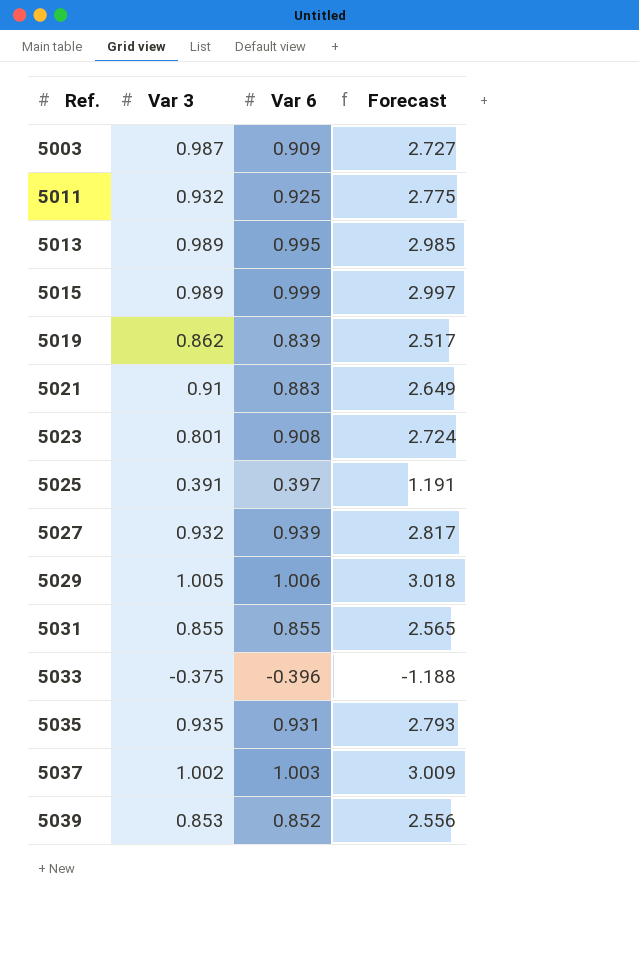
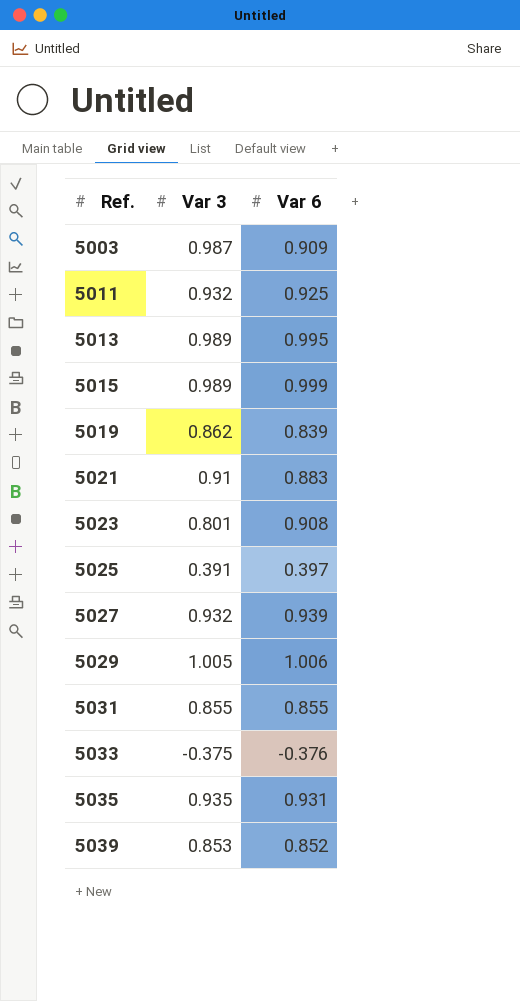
column Forecast | formula: [Var 6] * 3 -> none
row 5037: 1.002 | 1.003 | 3.009 -> none
5033 | Var 6: -0.396 -> -0.376

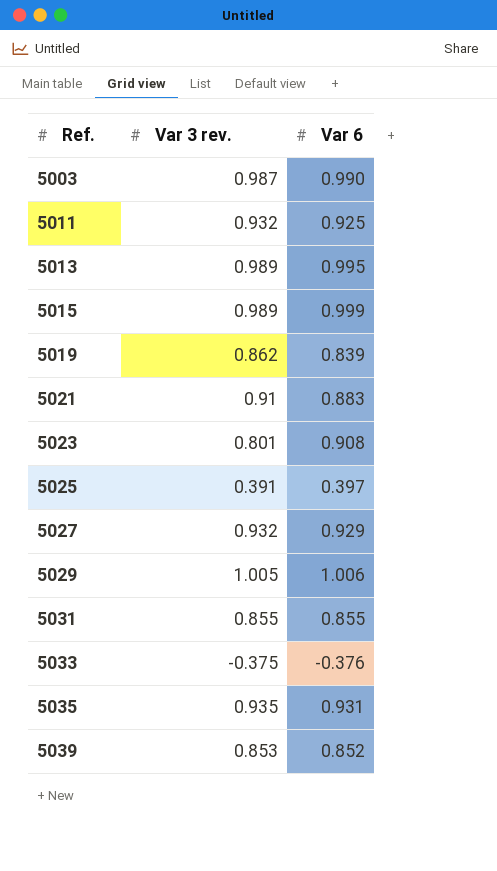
column name: Var 3 -> Var 3 rev.
5003 | Var 6: 0.909 -> 0.990
5027 | Var 6: 0.939 -> 0.929

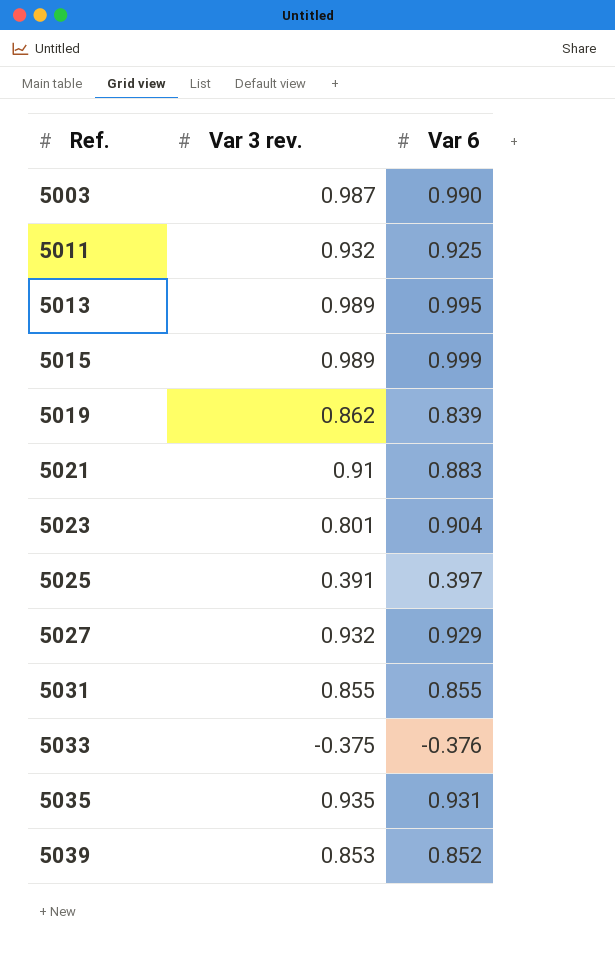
row 5029: 1.005 | 1.006 -> none
5023 | Var 6: 0.908 -> 0.904

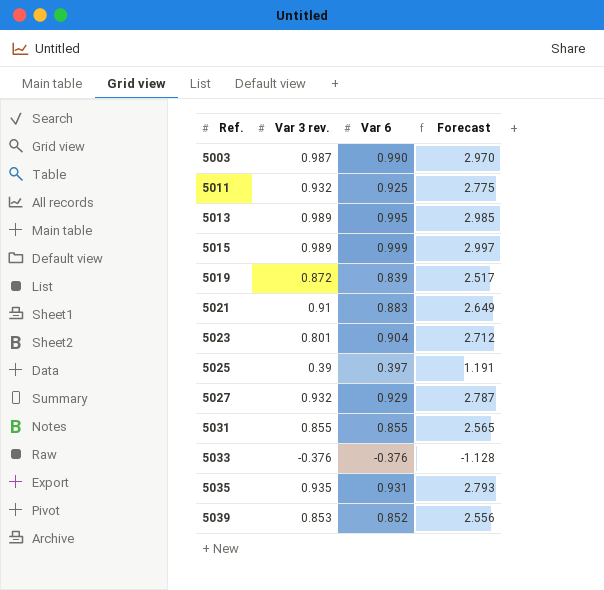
column Forecast | formula: none -> [Var 6] * 3
5019 | Var 3 rev.: 0.862 -> 0.872
5025 | Var 3 rev.: 0.391 -> 0.39
5033 | Var 3 rev.: -0.375 -> -0.376

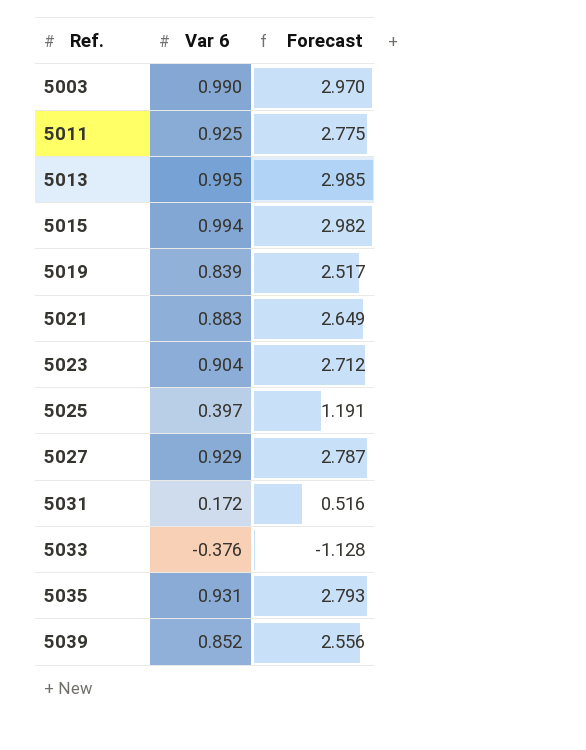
column Var 3 rev. | position: 2 -> none
5015 | Var 6: 0.999 -> 0.994
5015 | Forecast: 2.997 -> 2.982
5031 | Var 6: 0.855 -> 0.172
5031 | Forecast: 2.565 -> 0.516

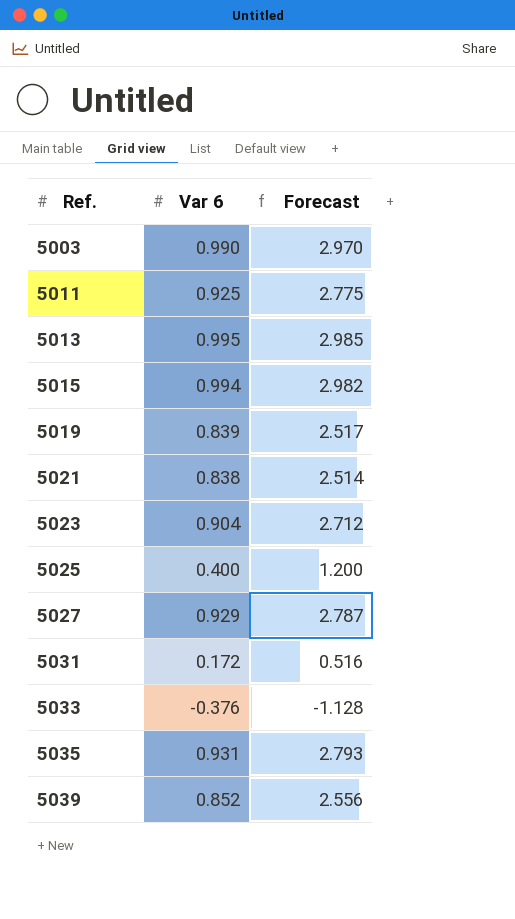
5021 | Var 6: 0.883 -> 0.838
5021 | Forecast: 2.649 -> 2.514
5025 | Var 6: 0.397 -> 0.400
5025 | Forecast: 1.191 -> 1.200

